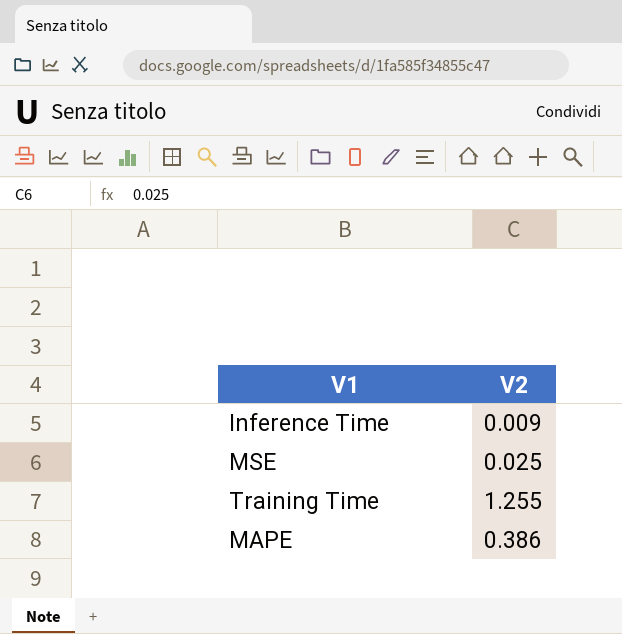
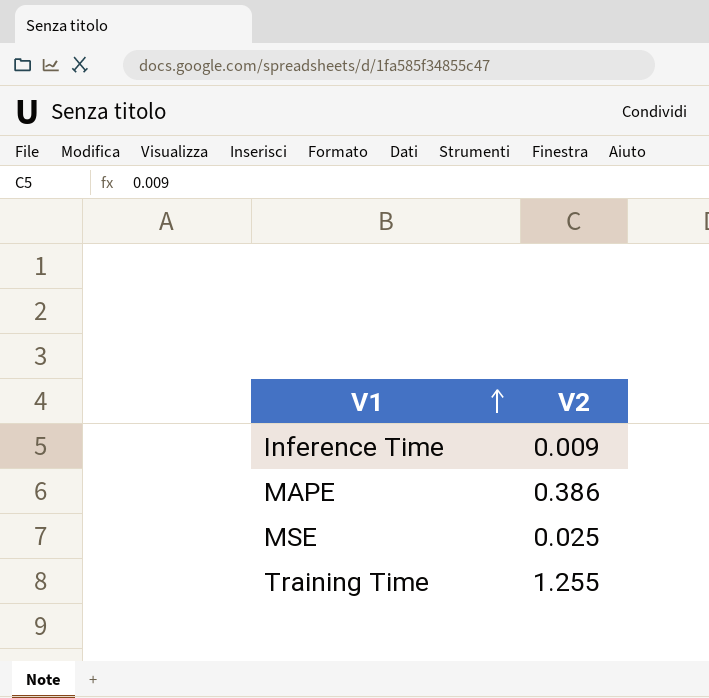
row order: none -> V1 ascending

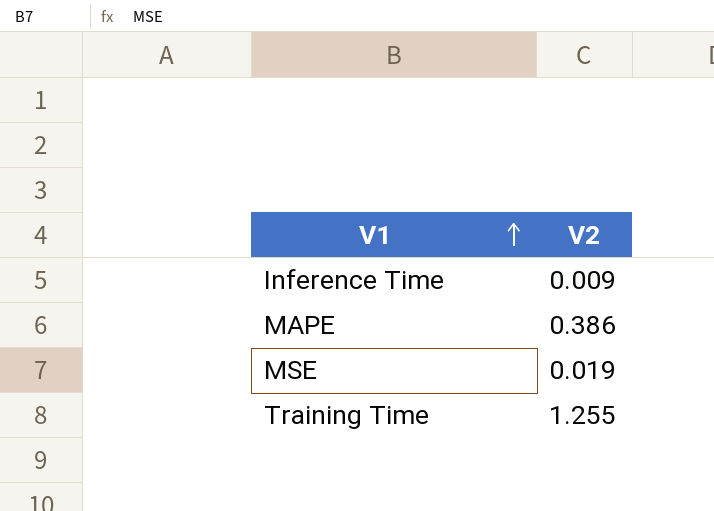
MSE | V2: 0.025 -> 0.019

